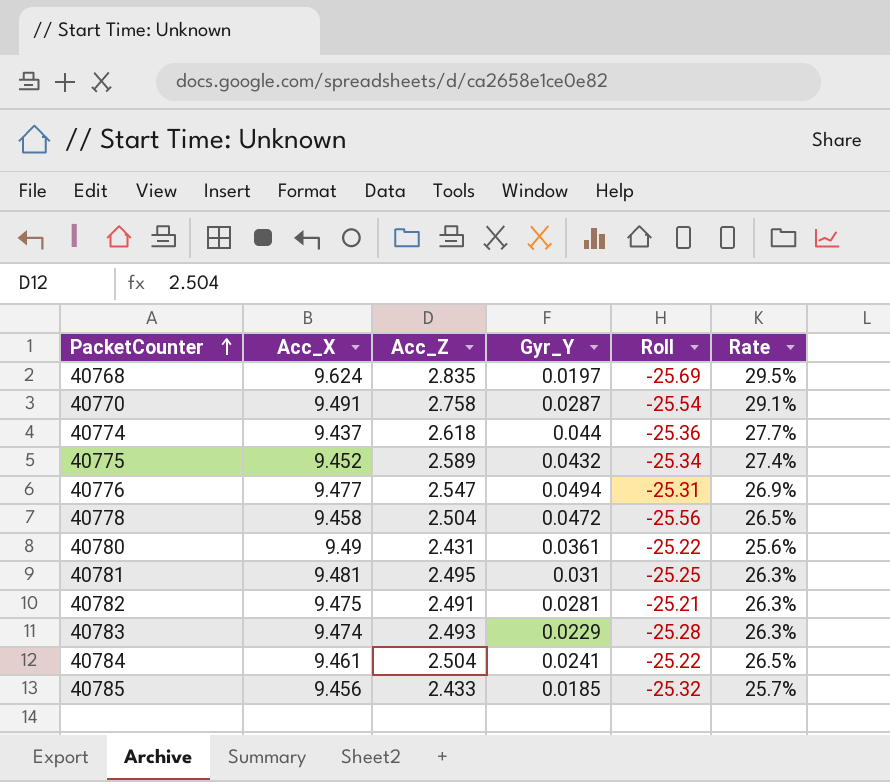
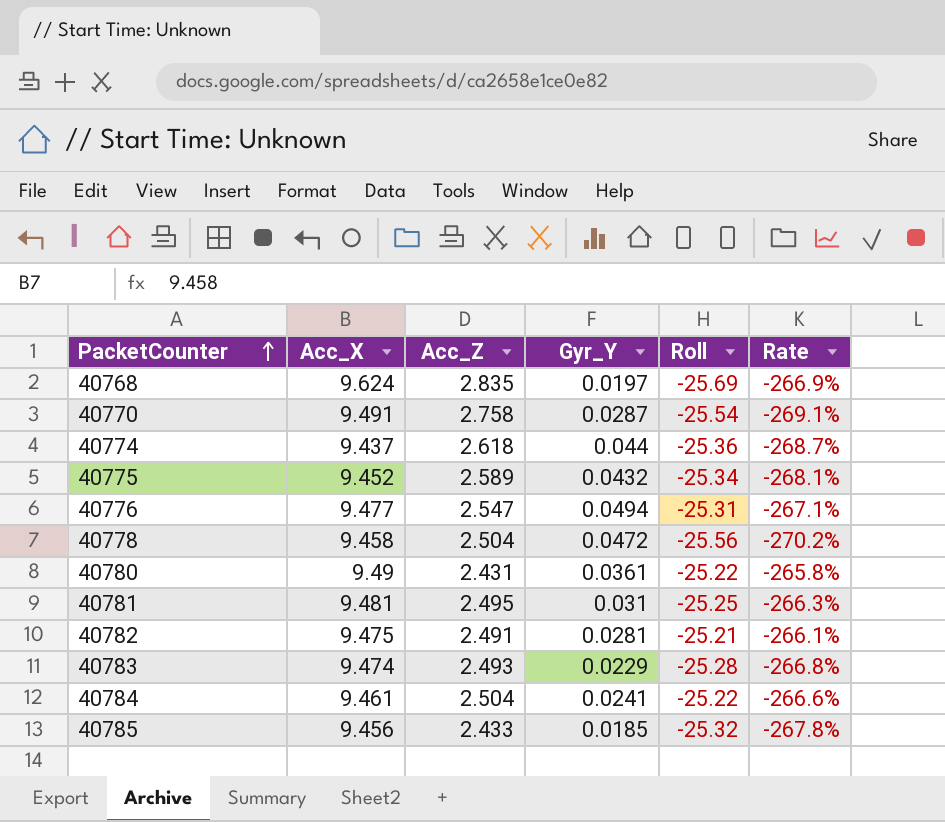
column Rate | formula: [Acc_Z] / [Acc_X] -> [Roll] / [Acc_X]

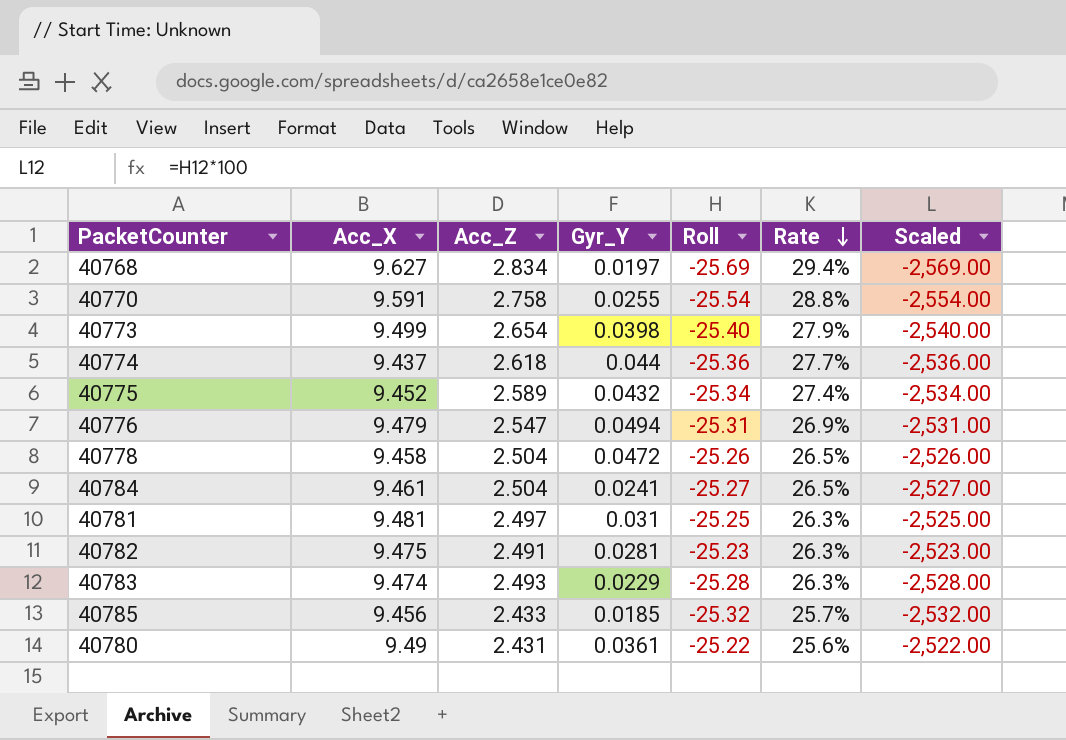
row order: PacketCounter ascending -> Rate descending
column Rate | formula: [Roll] / [Acc_X] -> [Acc_Z] / [Acc_X]
column Scaled | formula: none -> [Roll] * 100
40768 | Acc_X: 9.624 -> 9.627
40768 | Acc_Z: 2.835 -> 2.834
40770 | Acc_X: 9.491 -> 9.591
40770 | Gyr_Y: 0.0287 -> 0.0255
row 40773: none -> 9.499 | 2.654 | 0.0398 | -25.40 | 27.9% | -2,540.00
40776 | Acc_X: 9.477 -> 9.479
40778 | Roll: -25.56 -> -25.26
40784 | Roll: -25.22 -> -25.27
40781 | Acc_Z: 2.495 -> 2.497
40782 | Roll: -25.21 -> -25.23

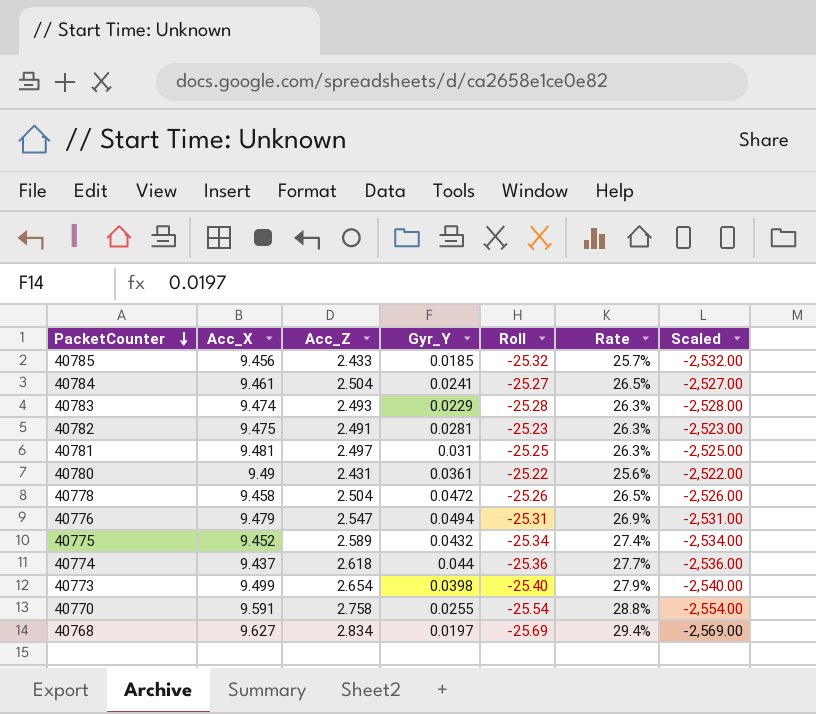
row order: Rate descending -> PacketCounter descending

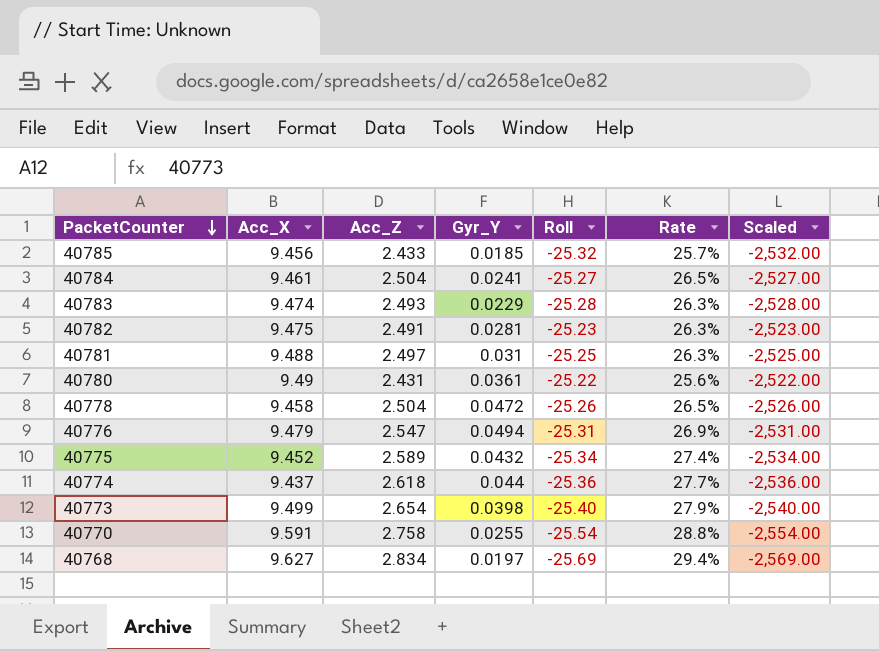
40781 | Acc_X: 9.481 -> 9.488

